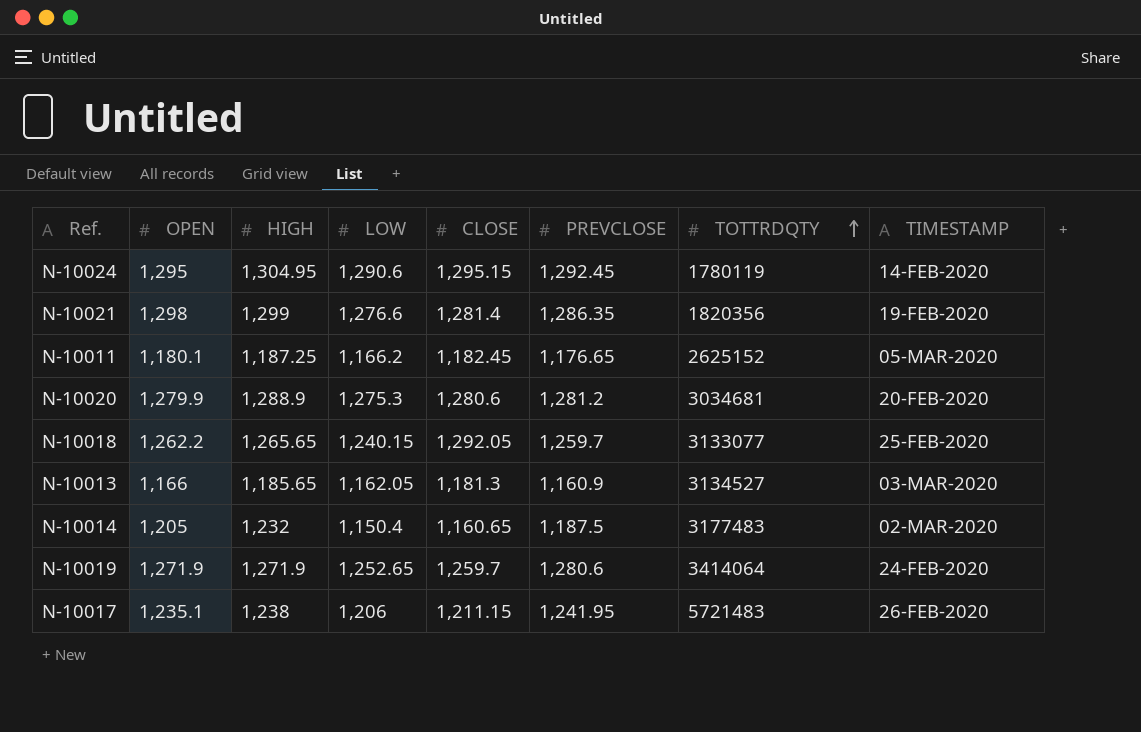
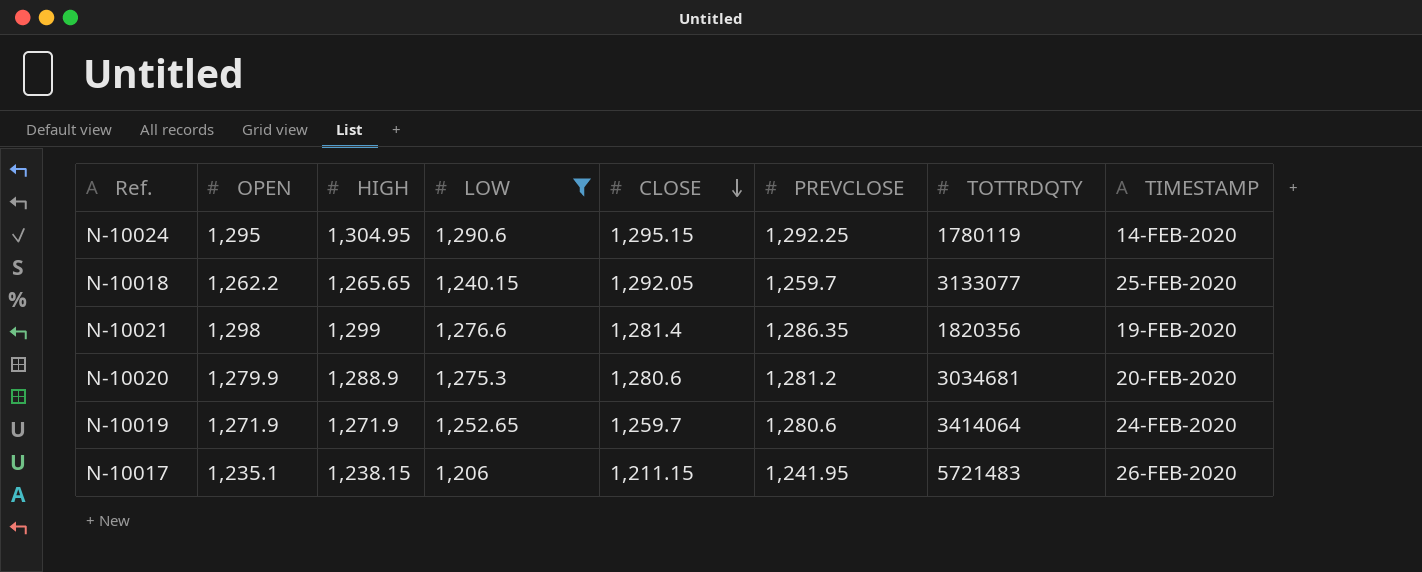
filter: none -> LOW >= 1,206
row order: TOTTRDQTY ascending -> CLOSE descending
N-10024 | PREVCLOSE: 1,292.45 -> 1,292.25
N-10017 | HIGH: 1,238 -> 1,238.15

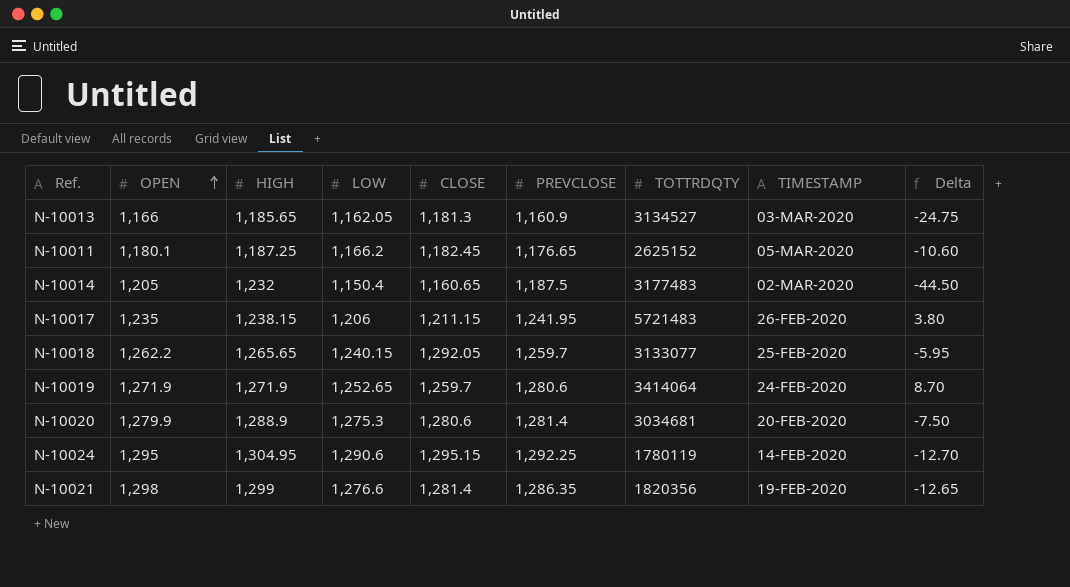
filter: LOW >= 1,206 -> none
row order: CLOSE descending -> OPEN ascending
column Delta | formula: none -> [PREVCLOSE] - [HIGH]
N-10017 | OPEN: 1,235.1 -> 1,235
N-10020 | PREVCLOSE: 1,281.2 -> 1,281.4

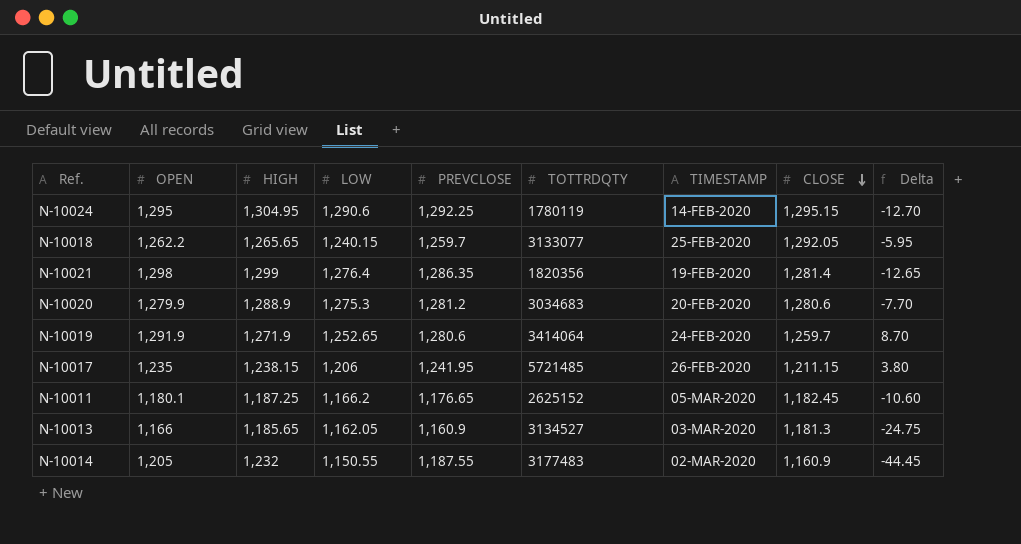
row order: OPEN ascending -> CLOSE descending
column CLOSE | position: 5 -> 8
N-10021 | LOW: 1,276.6 -> 1,276.4
N-10020 | PREVCLOSE: 1,281.4 -> 1,281.2
N-10020 | TOTTRDQTY: 3034681 -> 3034683
N-10020 | Delta: -7.50 -> -7.70
N-10019 | OPEN: 1,271.9 -> 1,291.9
N-10017 | TOTTRDQTY: 5721483 -> 5721485
N-10014 | LOW: 1,150.4 -> 1,150.55
N-10014 | PREVCLOSE: 1,187.5 -> 1,187.55
N-10014 | CLOSE: 1,160.65 -> 1,160.9
N-10014 | Delta: -44.50 -> -44.45

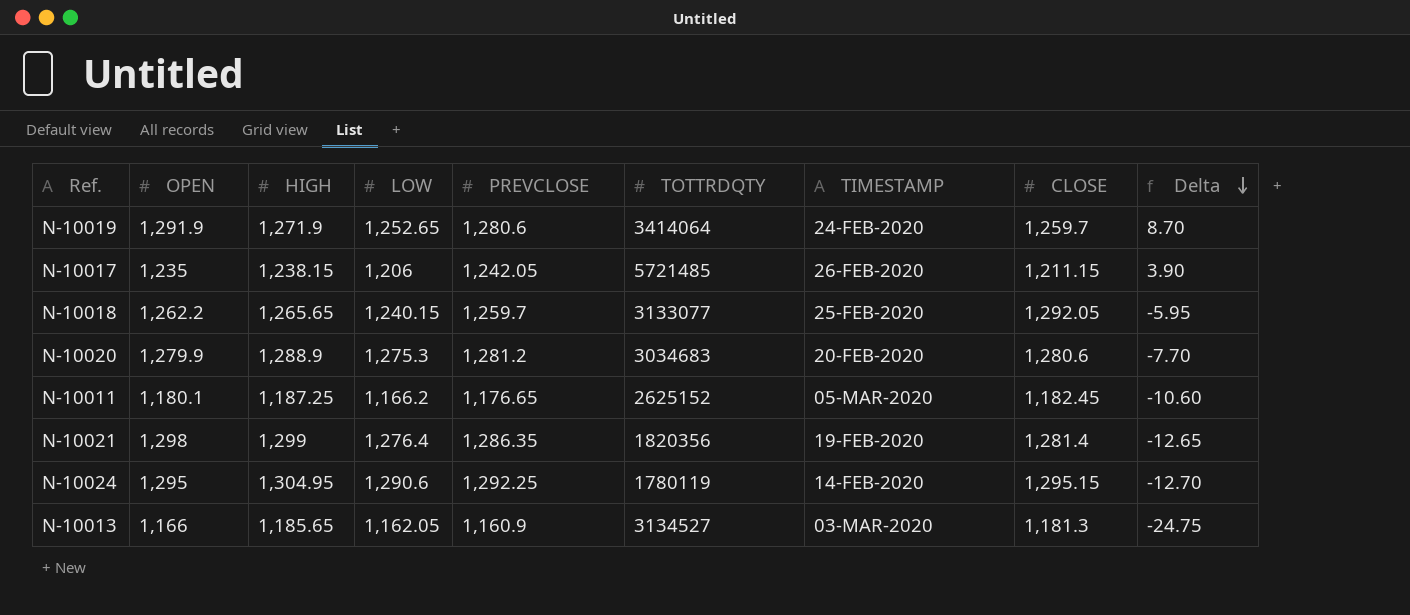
row order: CLOSE descending -> Delta descending
row N-10014: 1,205 | 1,232 | 1,150.55 | 1,187.55 | 3177483 | 02-MAR-2020 | 1,160.9 | -44.45 -> none
N-10017 | PREVCLOSE: 1,241.95 -> 1,242.05
N-10017 | Delta: 3.80 -> 3.90

